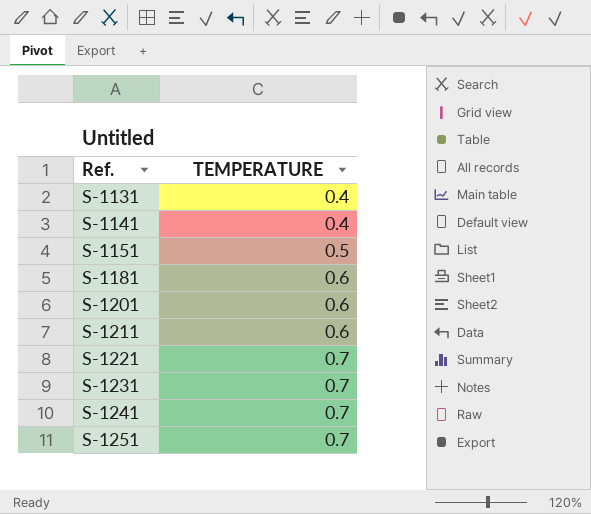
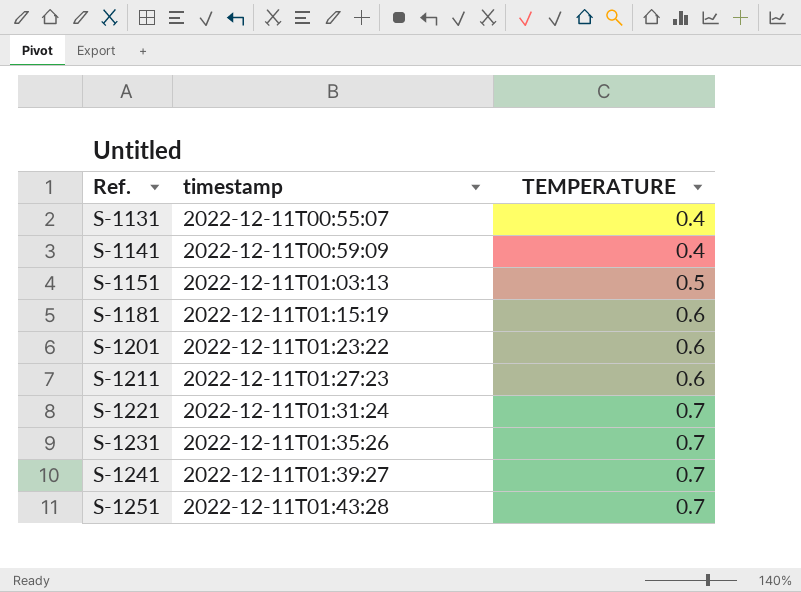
column timestamp | position: none -> 2

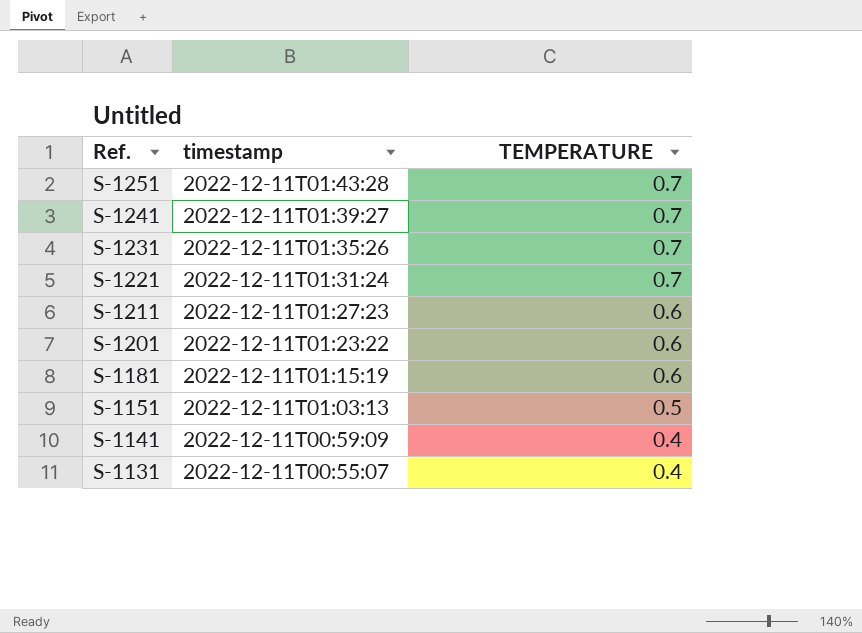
row order: Ref. ascending -> Ref. descending

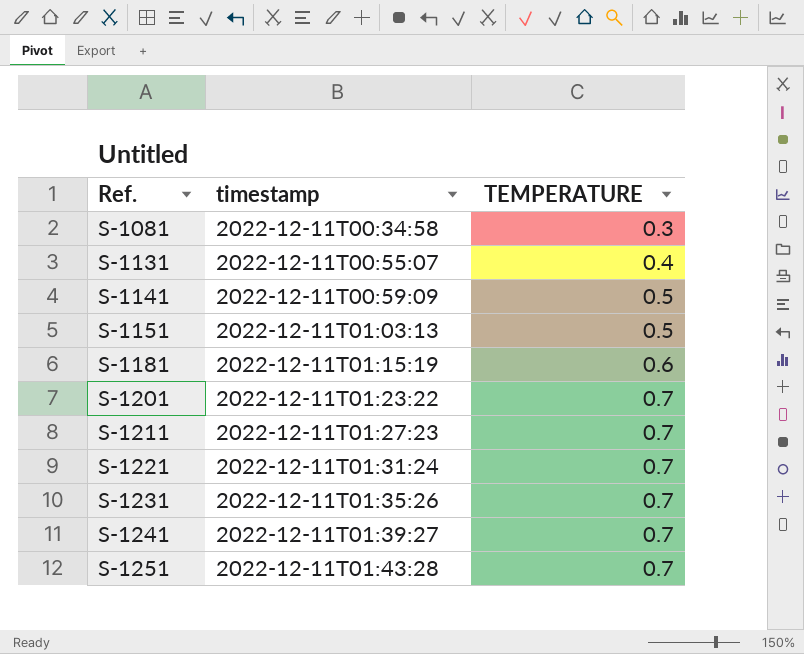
row order: Ref. descending -> Ref. ascending
row S-1081: none -> 2022-12-11T00:34:58 | 0.3
S-1141 | TEMPERATURE: 0.4 -> 0.5
S-1201 | TEMPERATURE: 0.6 -> 0.7
S-1211 | TEMPERATURE: 0.6 -> 0.7

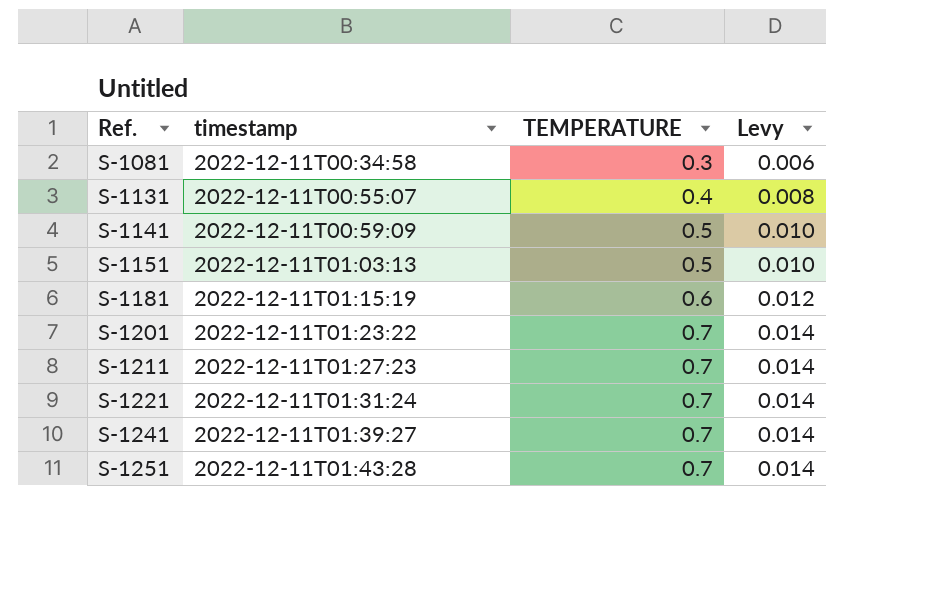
column Levy | formula: none -> [TEMPERATURE] * 0.02
row S-1231: 2022-12-11T01:35:26 | 0.7 -> none

